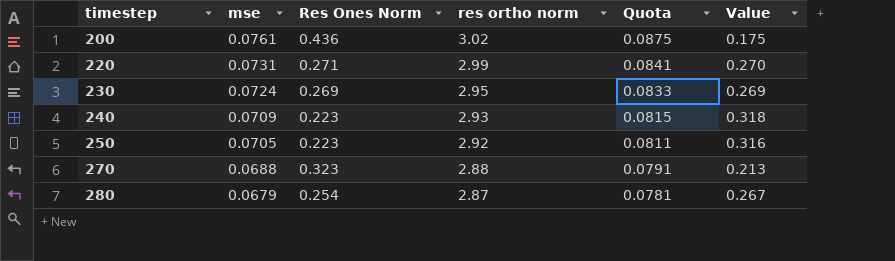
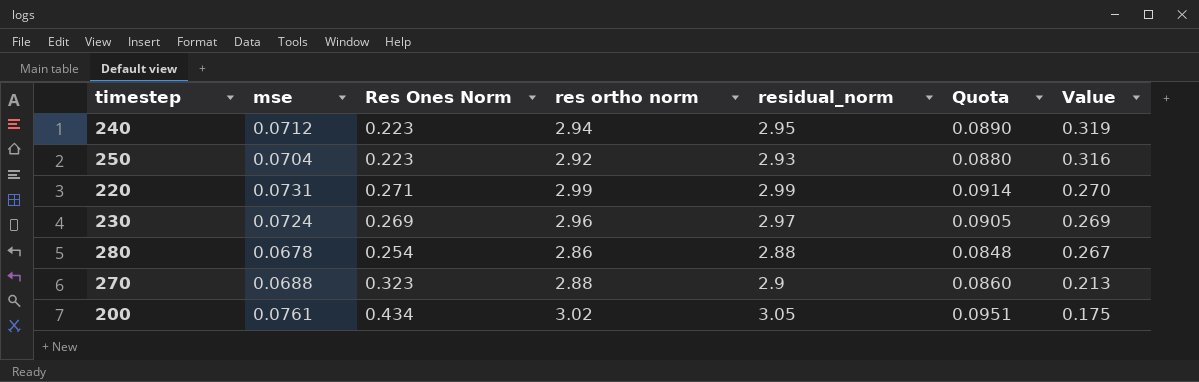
row order: timestep ascending -> Value descending
column residual_norm | position: none -> 5
column Quota | formula: [mse] * 1.15 -> [mse] * 1.25
240 | mse: 0.0709 -> 0.0712
240 | res ortho norm: 2.93 -> 2.94
240 | Value: 0.318 -> 0.319
250 | mse: 0.0705 -> 0.0704
230 | res ortho norm: 2.95 -> 2.96
280 | mse: 0.0679 -> 0.0678
280 | res ortho norm: 2.87 -> 2.86
200 | Res Ones Norm: 0.436 -> 0.434

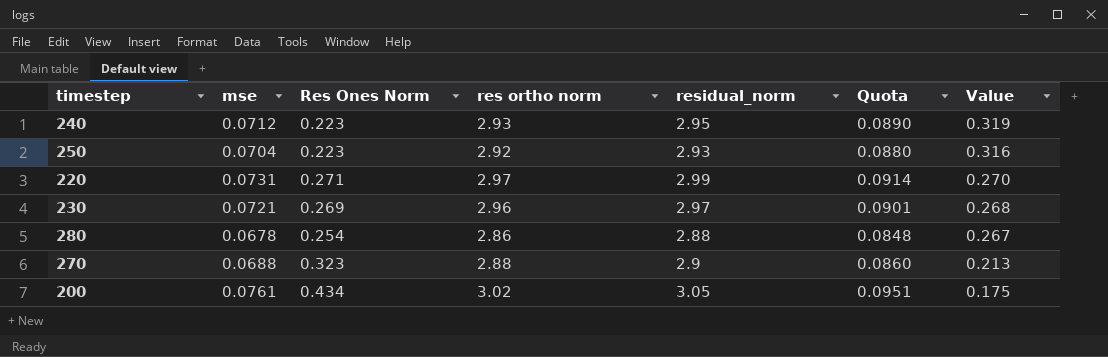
240 | res ortho norm: 2.94 -> 2.93
220 | res ortho norm: 2.99 -> 2.97
230 | mse: 0.0724 -> 0.0721
230 | Quota: 0.0905 -> 0.0901
230 | Value: 0.269 -> 0.268

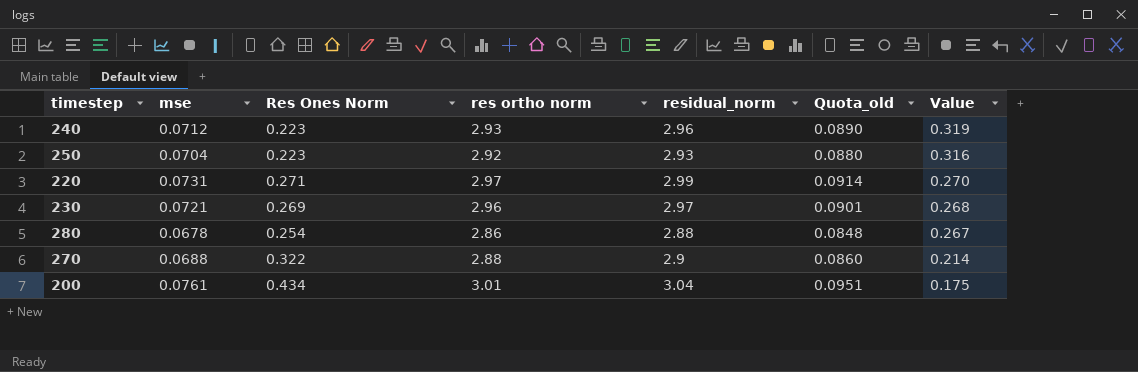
column name: Quota -> Quota_old
240 | residual_norm: 2.95 -> 2.96
270 | Res Ones Norm: 0.323 -> 0.322
270 | Value: 0.213 -> 0.214
200 | res ortho norm: 3.02 -> 3.01
200 | residual_norm: 3.05 -> 3.04

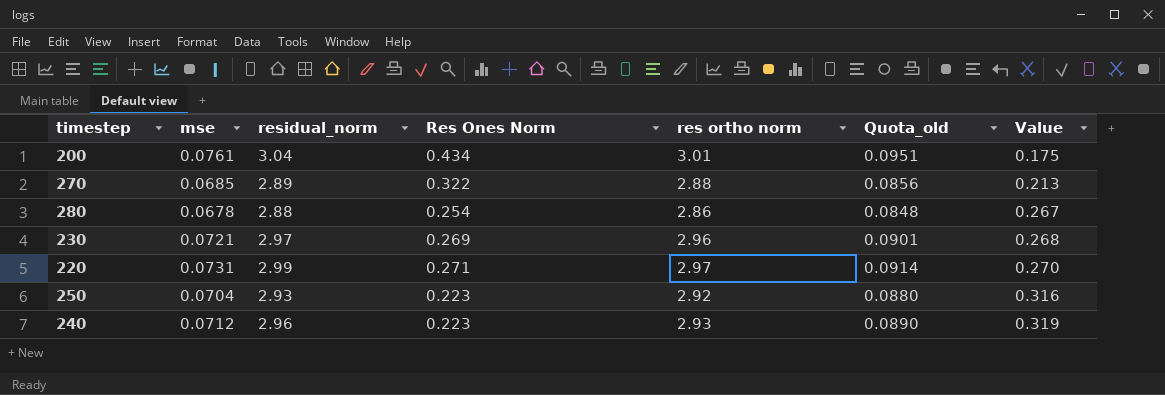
row order: Value descending -> Value ascending
column residual_norm | position: 5 -> 3
270 | mse: 0.0688 -> 0.0685
270 | residual_norm: 2.9 -> 2.89
270 | Quota_old: 0.0860 -> 0.0856
270 | Value: 0.214 -> 0.213

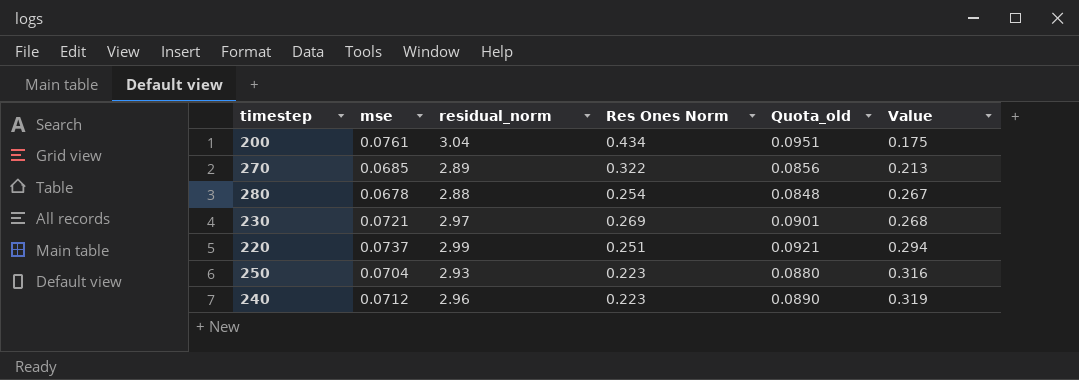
column res ortho norm | position: 5 -> none
220 | mse: 0.0731 -> 0.0737
220 | Res Ones Norm: 0.271 -> 0.251
220 | Quota_old: 0.0914 -> 0.0921
220 | Value: 0.270 -> 0.294

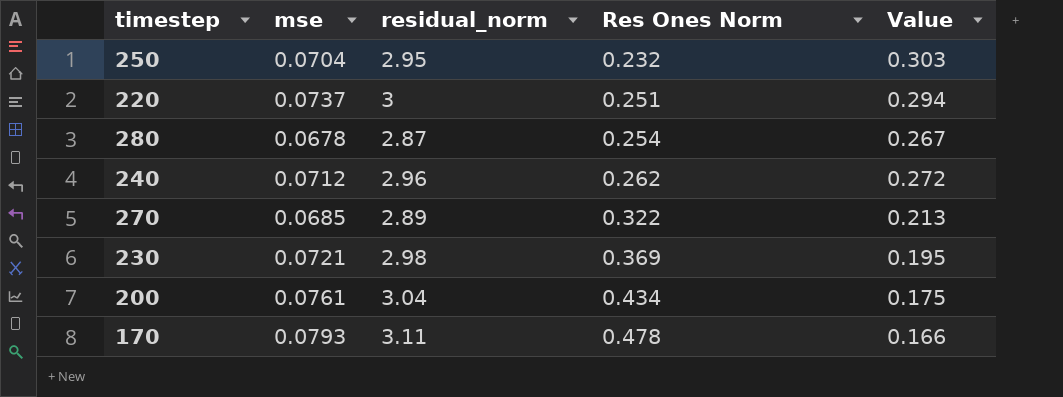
row order: Value ascending -> Res Ones Norm ascending
column Quota_old | formula: [mse] * 1.25 -> none
250 | residual_norm: 2.93 -> 2.95
250 | Res Ones Norm: 0.223 -> 0.232
250 | Value: 0.316 -> 0.303
220 | residual_norm: 2.99 -> 3
280 | residual_norm: 2.88 -> 2.87
240 | Res Ones Norm: 0.223 -> 0.262
240 | Value: 0.319 -> 0.272
230 | residual_norm: 2.97 -> 2.98
230 | Res Ones Norm: 0.269 -> 0.369
230 | Value: 0.268 -> 0.195
row 170: none -> 0.0793 | 3.11 | 0.478 | 0.166

